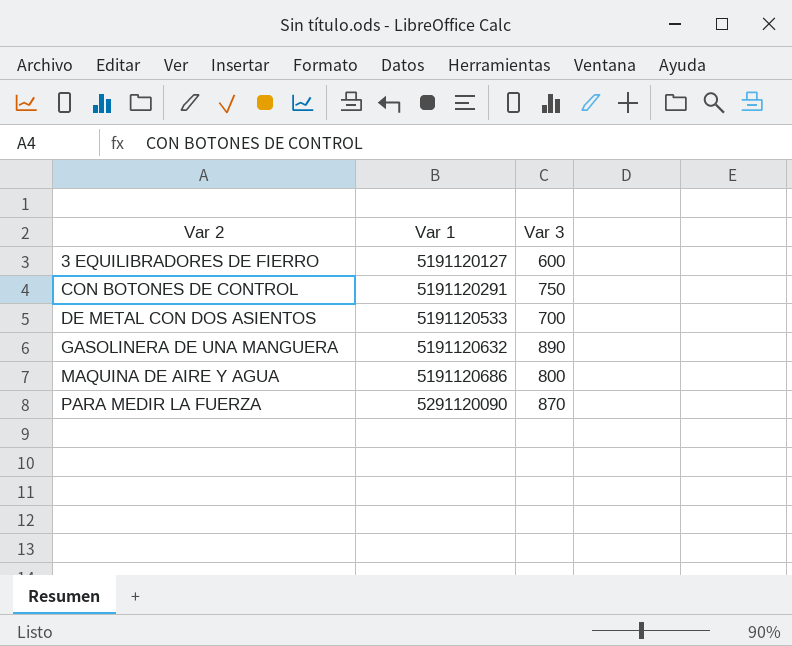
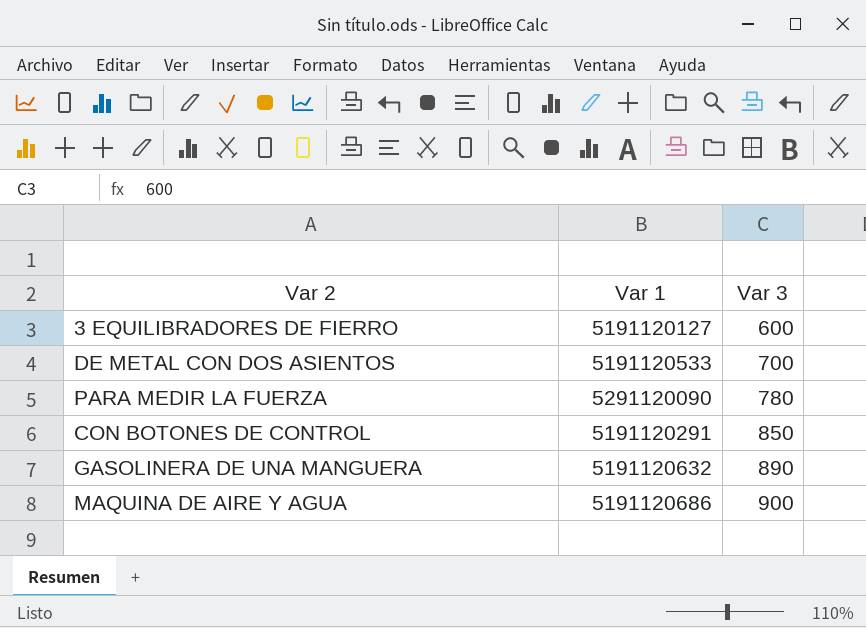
row order: Var 2 ascending -> Var 3 ascending
PARA MEDIR LA FUERZA | Var 3: 870 -> 780
CON BOTONES DE CONTROL | Var 3: 750 -> 850
MAQUINA DE AIRE Y AGUA | Var 3: 800 -> 900

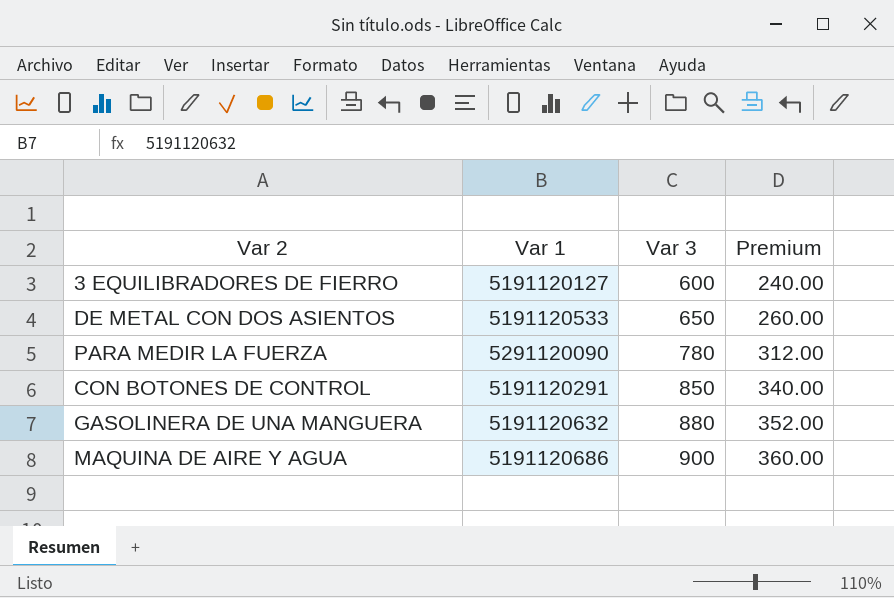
column Premium | formula: none -> [Var 3] * 0.4
DE METAL CON DOS ASIENTOS | Var 3: 700 -> 650
GASOLINERA DE UNA MANGUERA | Var 3: 890 -> 880

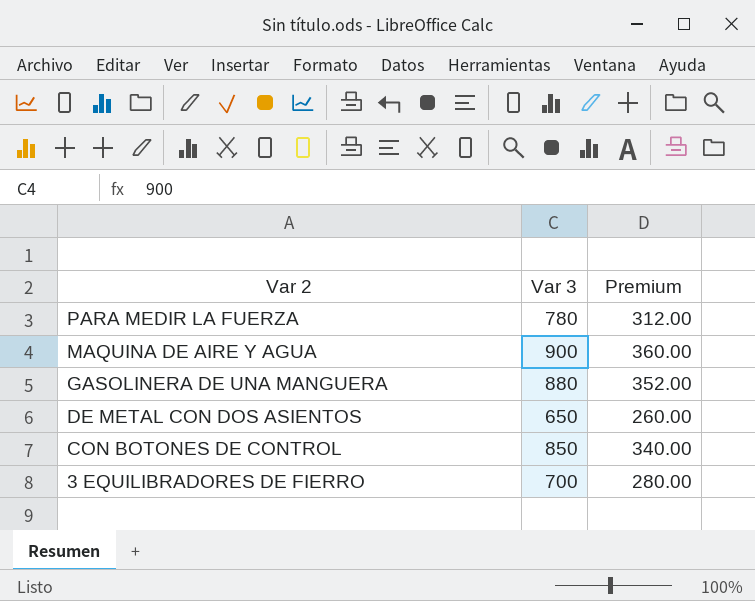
row order: Var 3 ascending -> Var 2 descending
column Var 1 | position: 2 -> none
3 EQUILIBRADORES DE FIERRO | Var 3: 600 -> 700
3 EQUILIBRADORES DE FIERRO | Premium: 240.00 -> 280.00

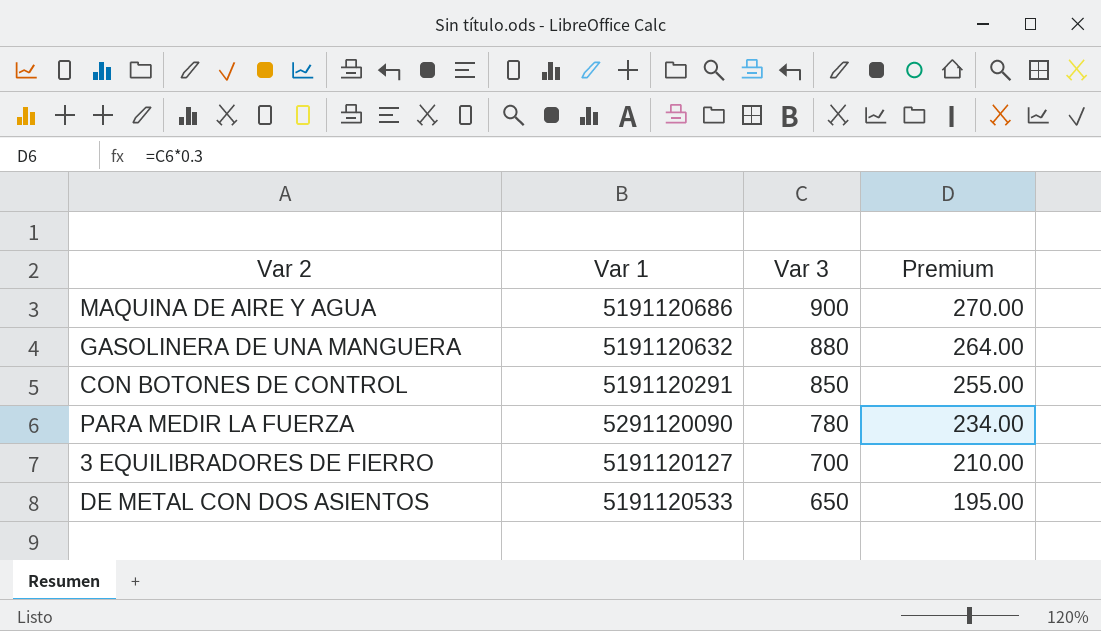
row order: Var 2 descending -> Var 3 descending
column Var 1 | position: none -> 2
column Premium | formula: [Var 3] * 0.4 -> [Var 3] * 0.3

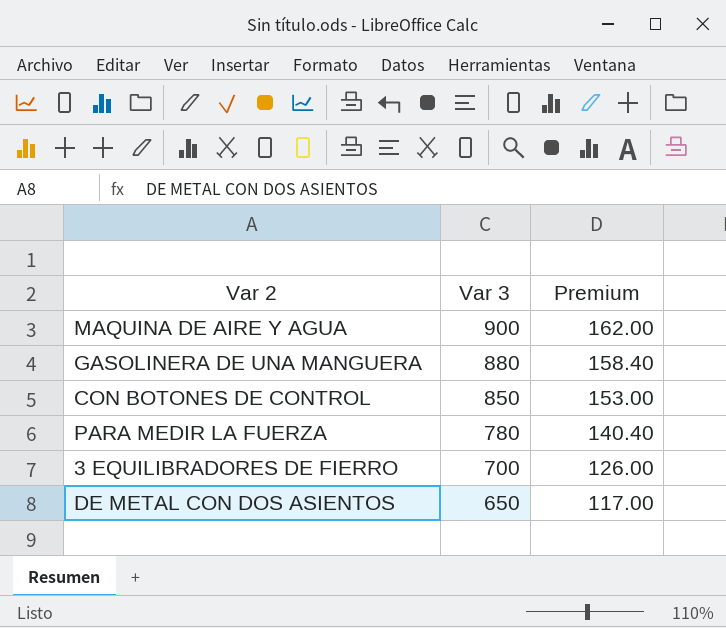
column Var 1 | position: 2 -> none
column Premium | formula: [Var 3] * 0.3 -> [Var 3] * 0.18

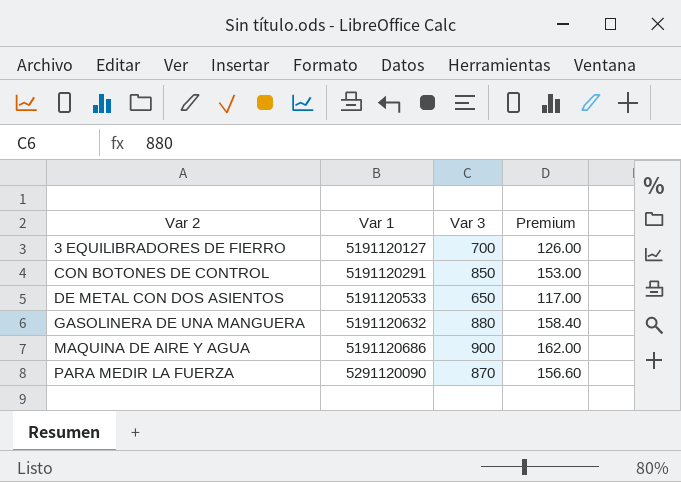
row order: Var 3 descending -> Var 2 ascending
column Var 1 | position: none -> 2
PARA MEDIR LA FUERZA | Var 3: 780 -> 870
PARA MEDIR LA FUERZA | Premium: 140.40 -> 156.60

